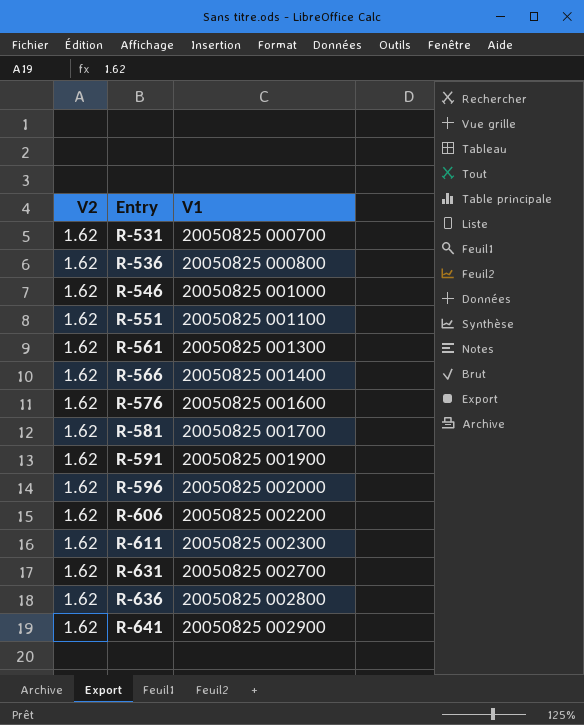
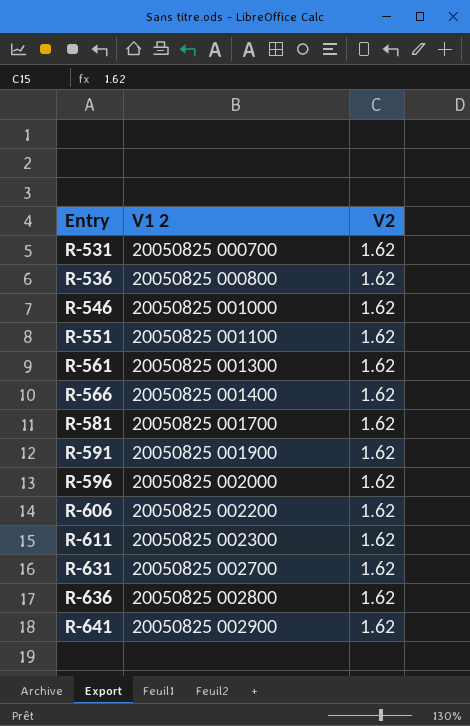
column name: V1 -> V1 2
column V2 | position: 1 -> 3
row R-576: 1.62 | 20050825 001600 -> none

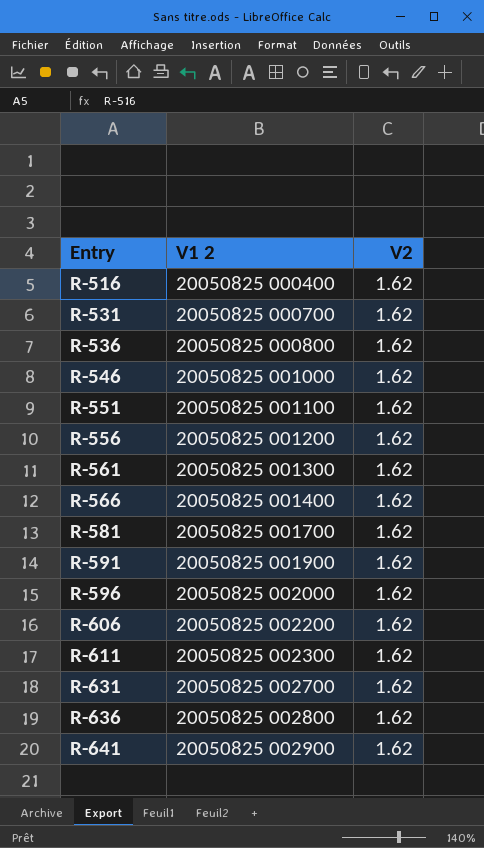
row R-516: none -> 20050825 000400 | 1.62
row R-556: none -> 20050825 001200 | 1.62

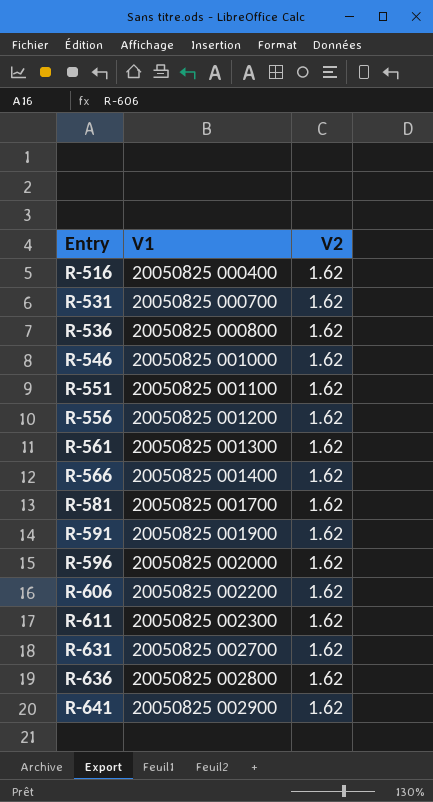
column name: V1 2 -> V1

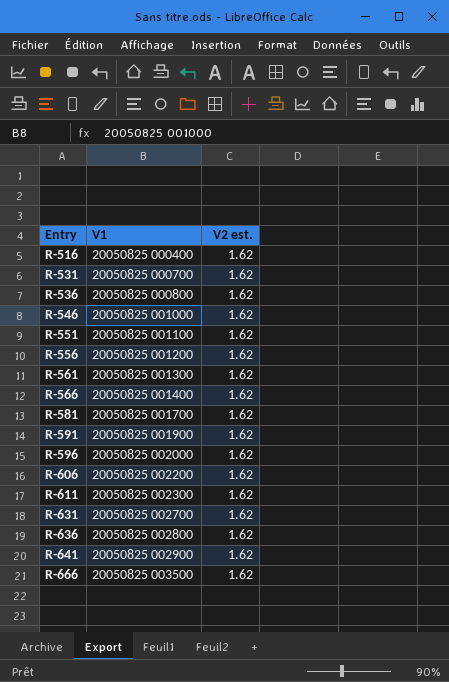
column name: V2 -> V2 est.
row R-666: none -> 20050825 003500 | 1.62

